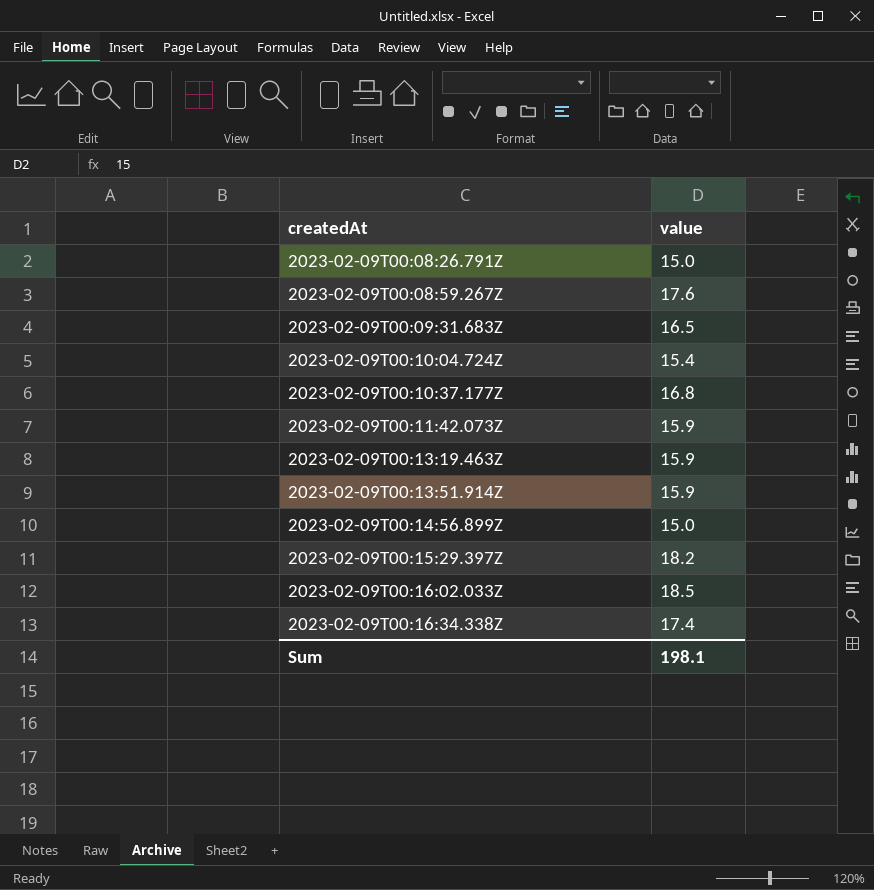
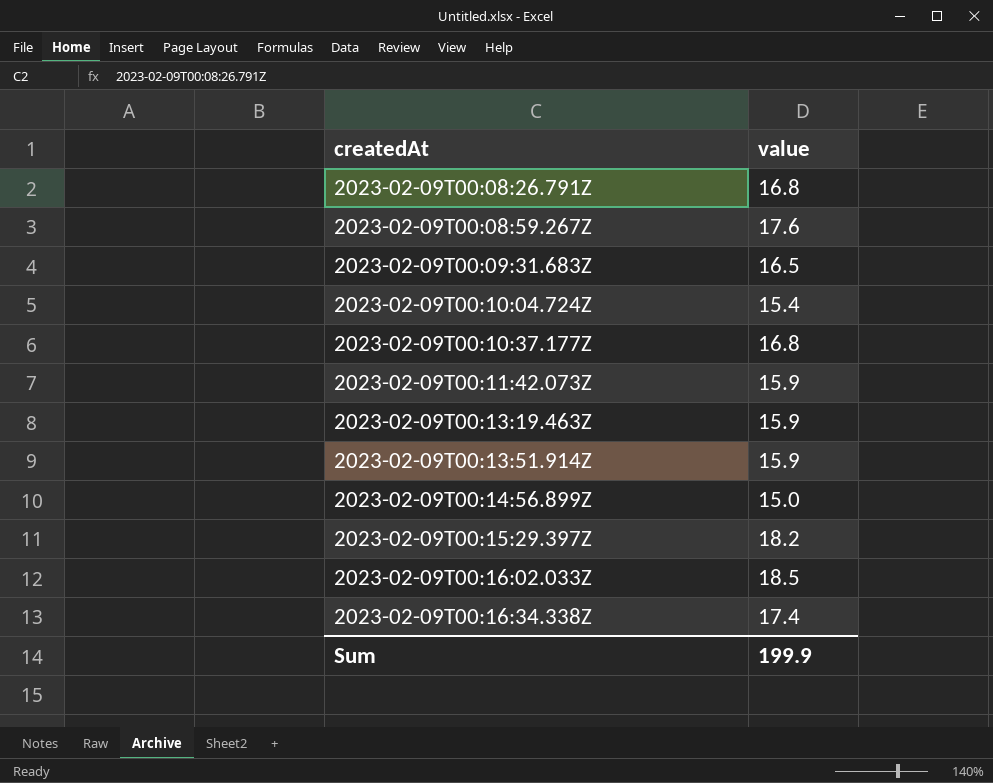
2023-02-09T00:08:26.791Z | value: 15.0 -> 16.8
Sum | value: 198.1 -> 199.9

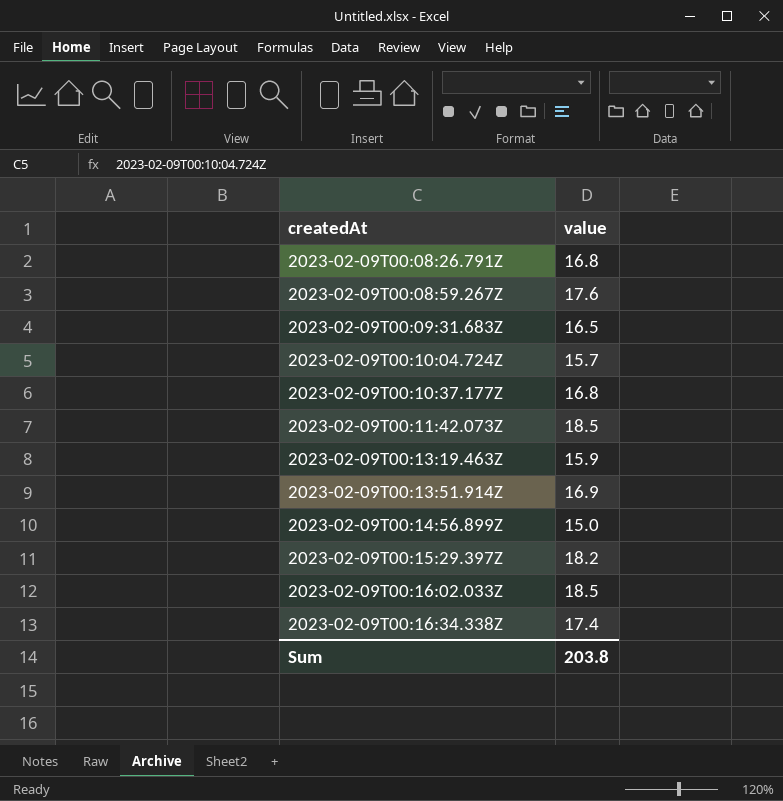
2023-02-09T00:10:04.724Z | value: 15.4 -> 15.7
2023-02-09T00:11:42.073Z | value: 15.9 -> 18.5
2023-02-09T00:13:51.914Z | value: 15.9 -> 16.9
Sum | value: 199.9 -> 203.8

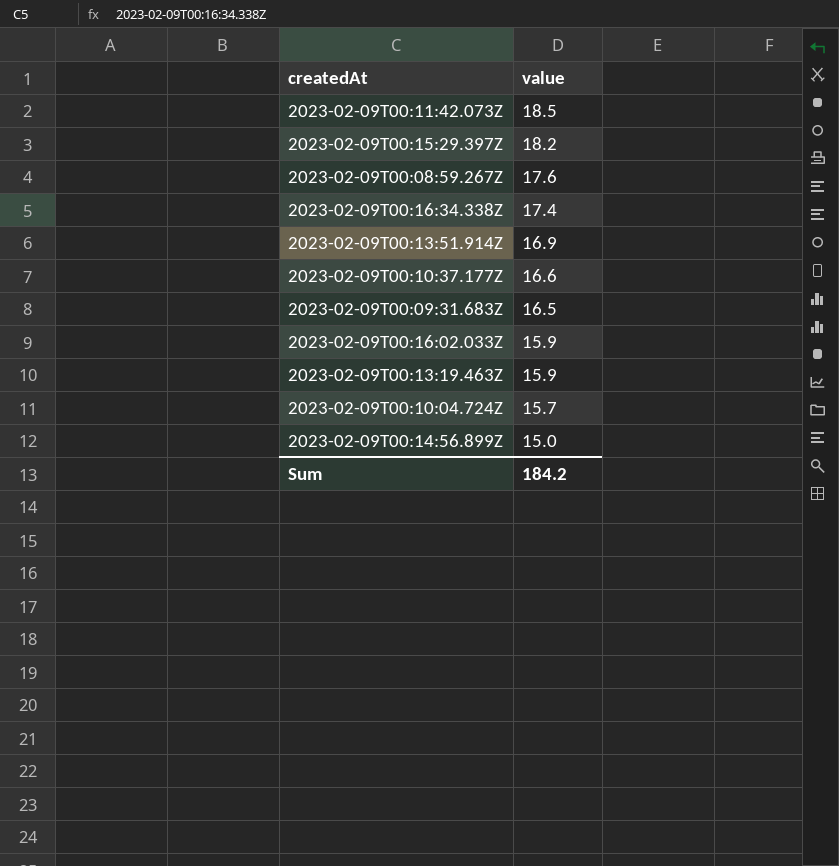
row order: createdAt ascending -> value descending
row 2023-02-09T00:08:26.791Z: 16.8 -> none
2023-02-09T00:10:37.177Z | value: 16.8 -> 16.6
2023-02-09T00:16:02.033Z | value: 18.5 -> 15.9
Sum | value: 203.8 -> 184.2

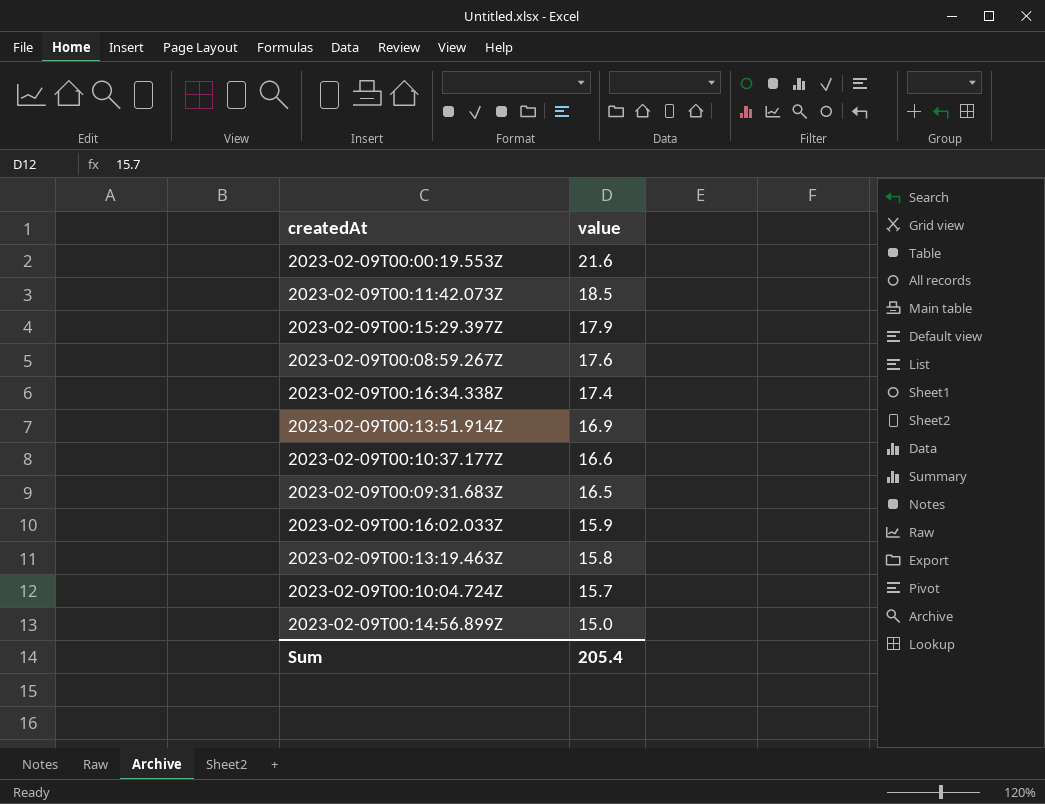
row 2023-02-09T00:00:19.553Z: none -> 21.6
2023-02-09T00:15:29.397Z | value: 18.2 -> 17.9
2023-02-09T00:13:19.463Z | value: 15.9 -> 15.8
Sum | value: 184.2 -> 205.4

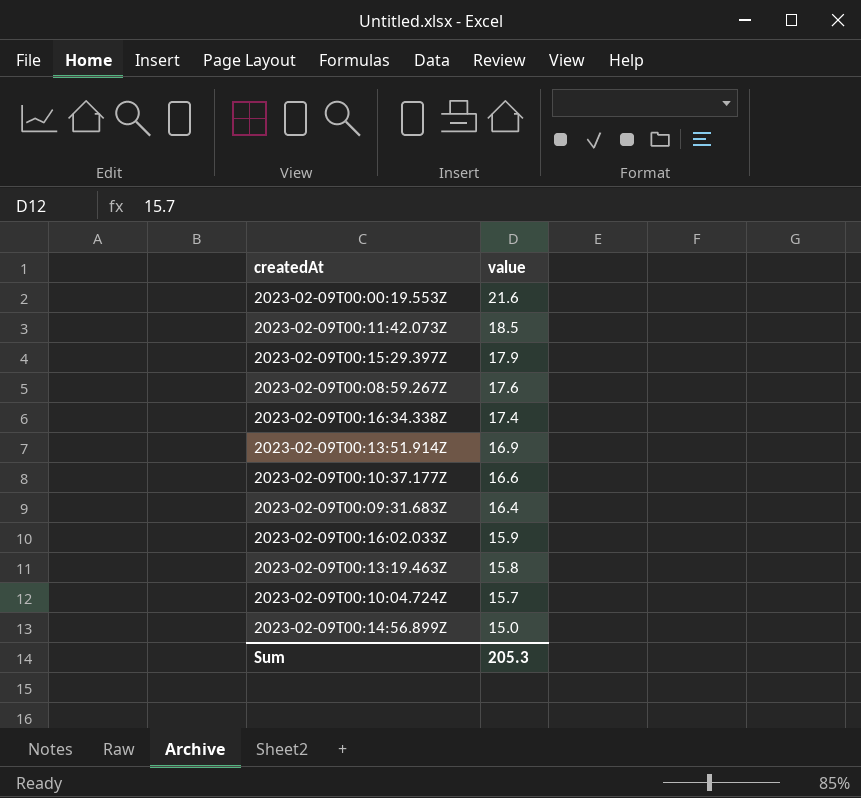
2023-02-09T00:09:31.683Z | value: 16.5 -> 16.4
Sum | value: 205.4 -> 205.3

